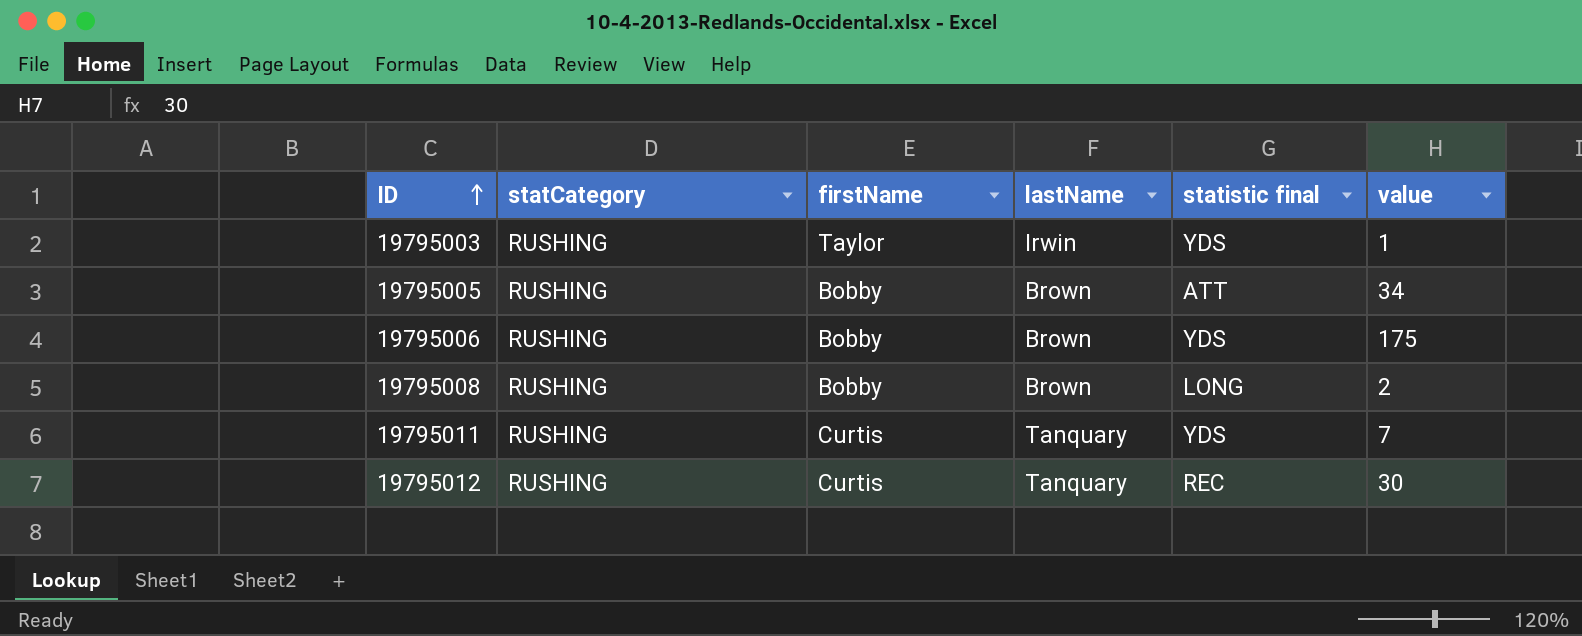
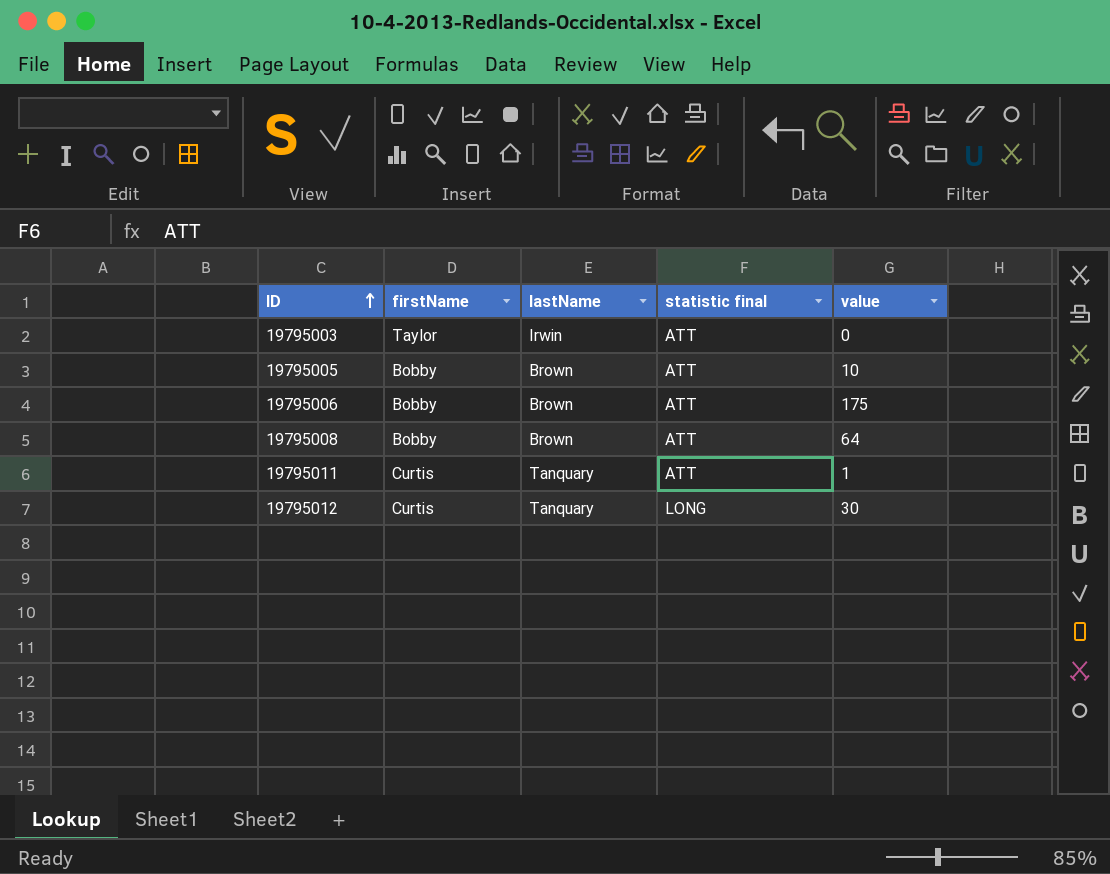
column statCategory | position: 2 -> none
19795003 | statistic final: YDS -> ATT
19795003 | value: 1 -> 0
19795005 | value: 34 -> 10
19795006 | statistic final: YDS -> ATT
19795008 | statistic final: LONG -> ATT
19795008 | value: 2 -> 64
19795011 | statistic final: YDS -> ATT
19795011 | value: 7 -> 1
19795012 | statistic final: REC -> LONG

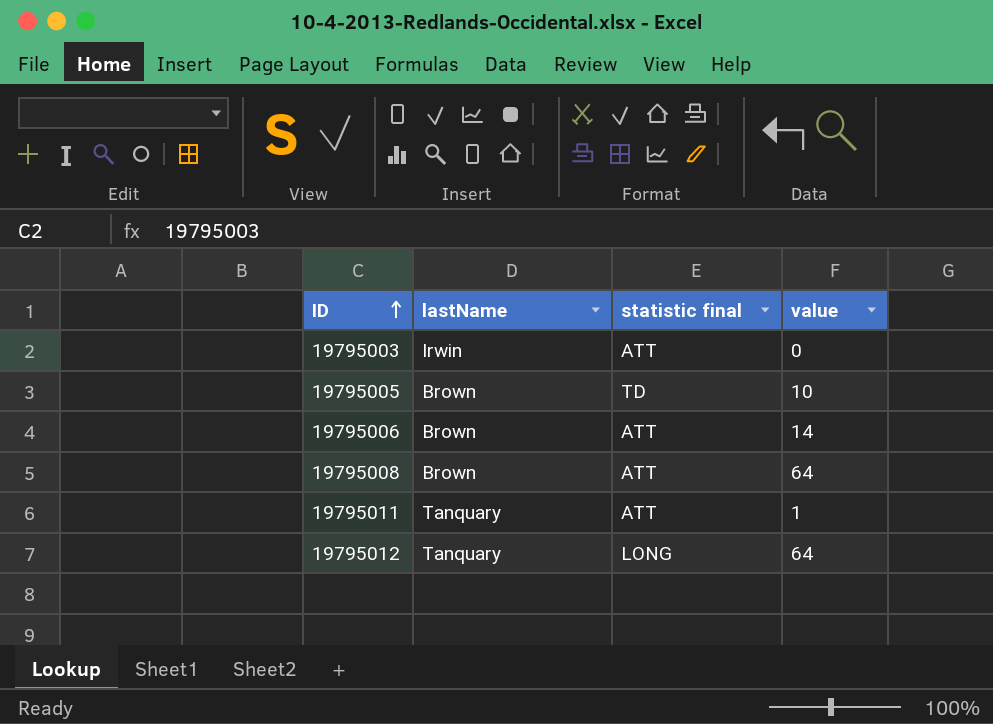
column firstName | position: 2 -> none
19795005 | statistic final: ATT -> TD
19795006 | value: 175 -> 14
19795012 | value: 30 -> 64

